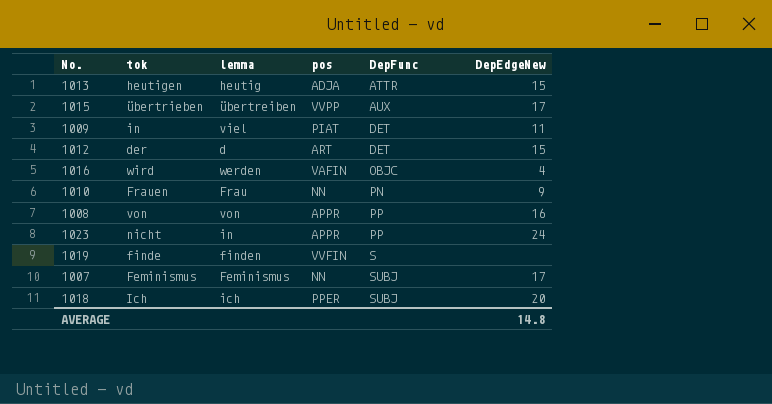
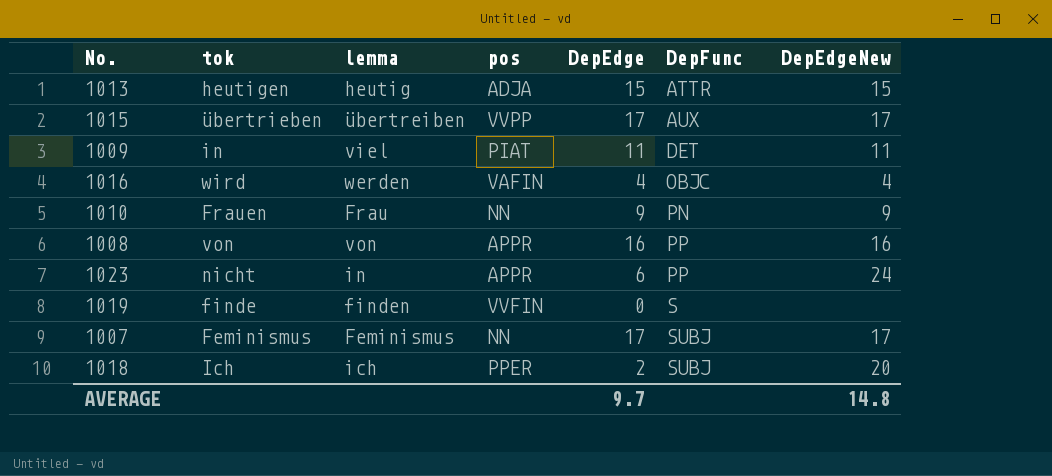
column DepEdge | position: none -> 5
row 1012: der | d | ART | DET | 15 -> none

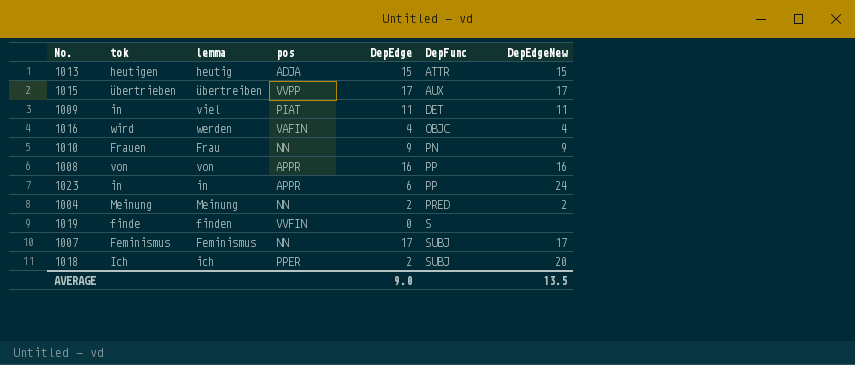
1023 | tok: nicht -> in
row 1004: none -> Meinung | Meinung | NN | 2 | PRED | 2
AVERAGE | DepEdge: 9.7 -> 9.0
AVERAGE | DepEdgeNew: 14.8 -> 13.5

